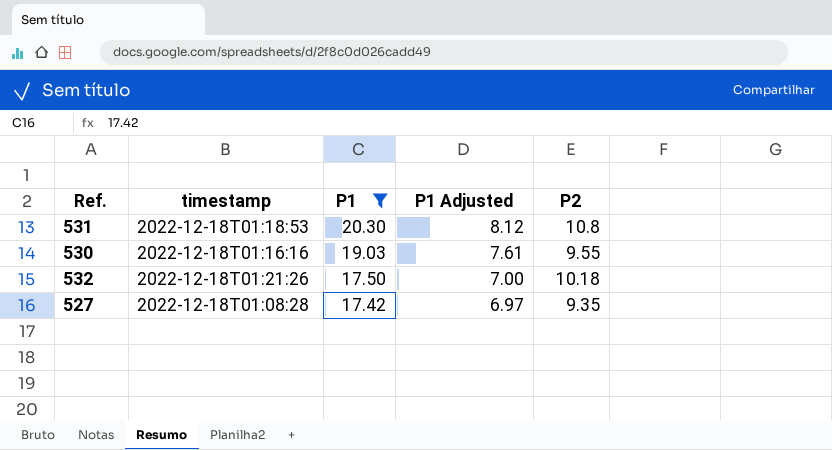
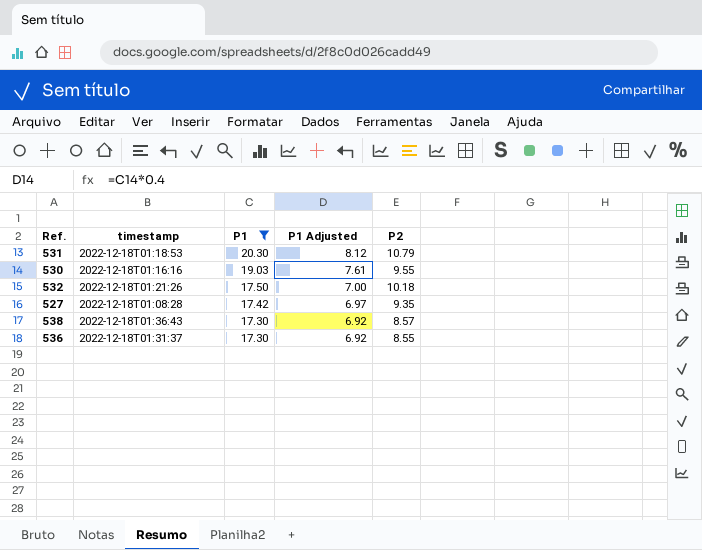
531 | P2: 10.8 -> 10.79
row 538: none -> 2022-12-18T01:36:43 | 17.30 | 6.92 | 8.57
row 536: none -> 2022-12-18T01:31:37 | 17.30 | 6.92 | 8.55

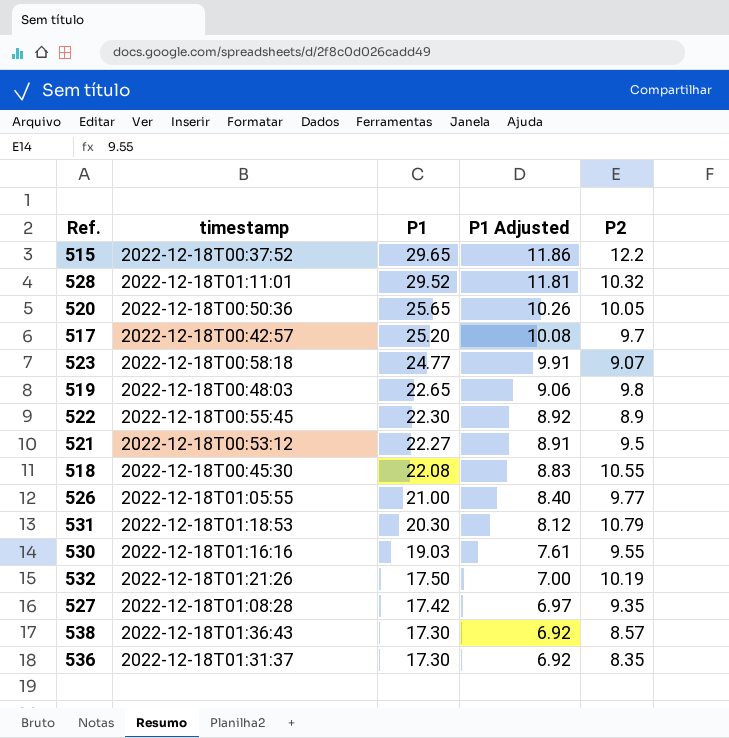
filter: P1 <= 20.30 -> none
532 | P2: 10.18 -> 10.19
536 | P2: 8.55 -> 8.35

